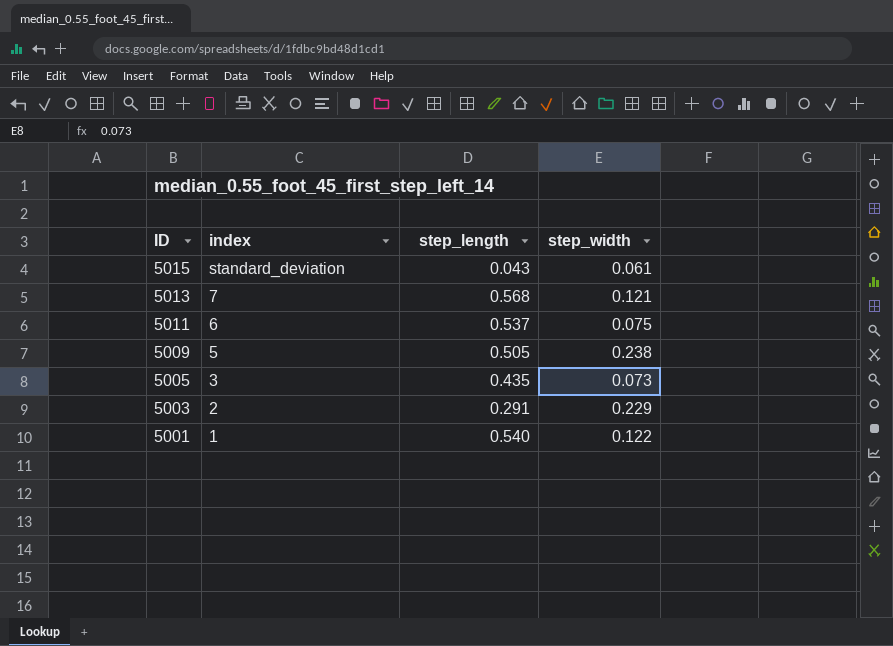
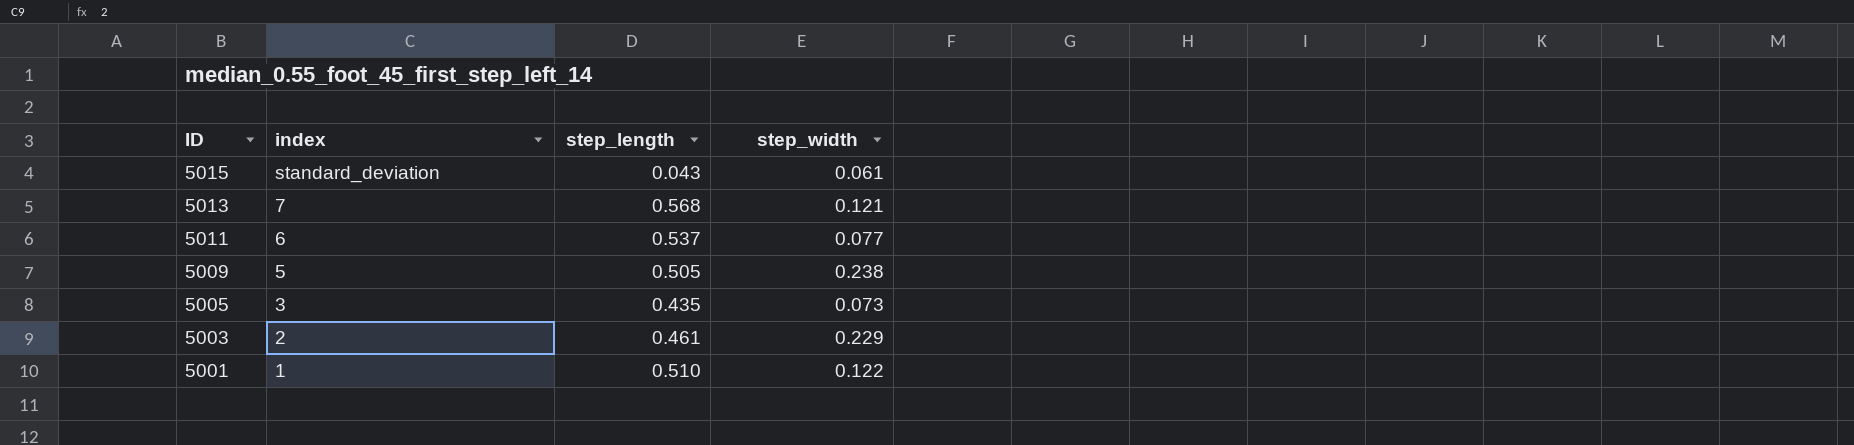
5011 | step_width: 0.075 -> 0.077
5003 | step_length: 0.291 -> 0.461
5001 | step_length: 0.540 -> 0.510

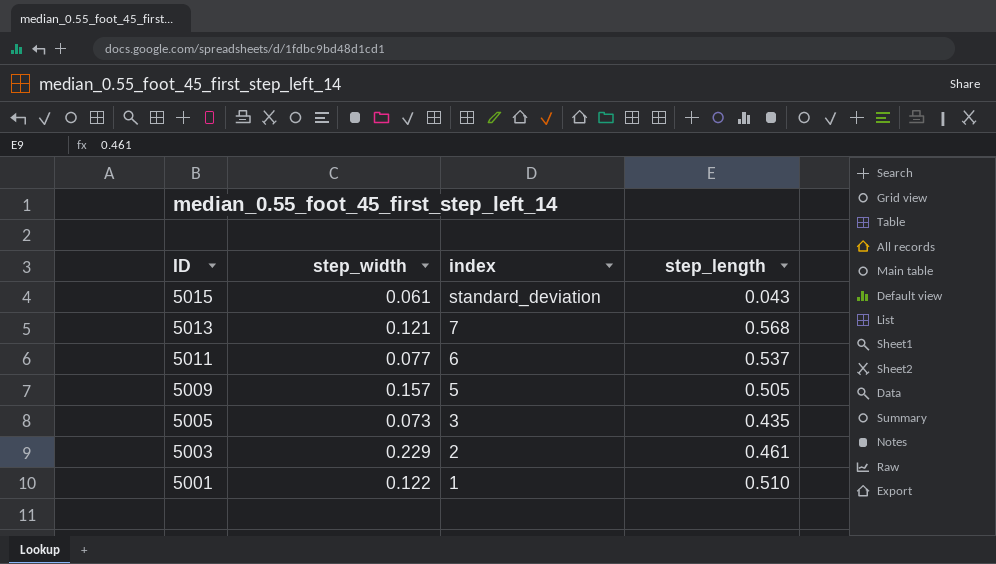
column step_width | position: 4 -> 2
5009 | step_width: 0.238 -> 0.157

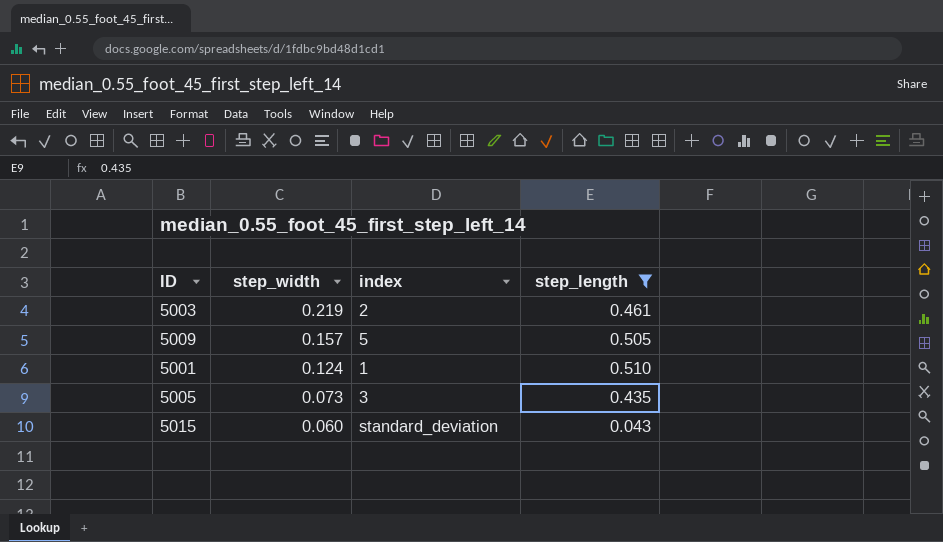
filter: none -> step_length <= 0.510
row order: ID descending -> step_width descending
5003 | step_width: 0.229 -> 0.219
5001 | step_width: 0.122 -> 0.124
5015 | step_width: 0.061 -> 0.060

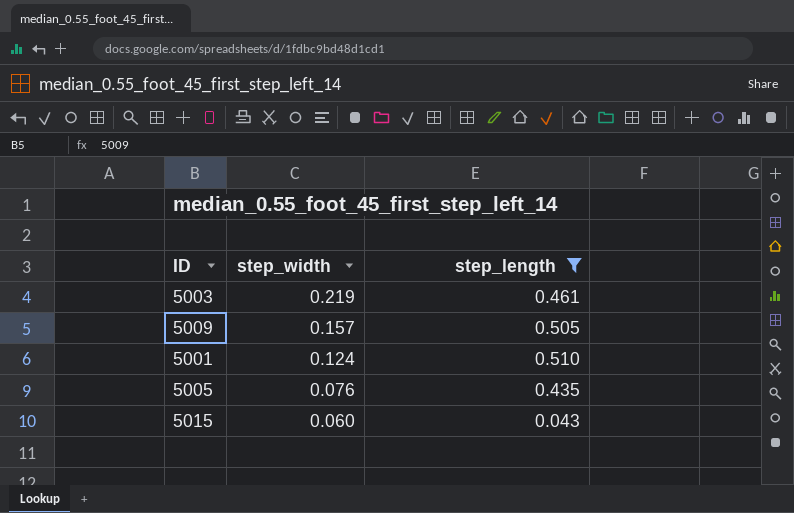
column index | position: 3 -> none
5005 | step_width: 0.073 -> 0.076

